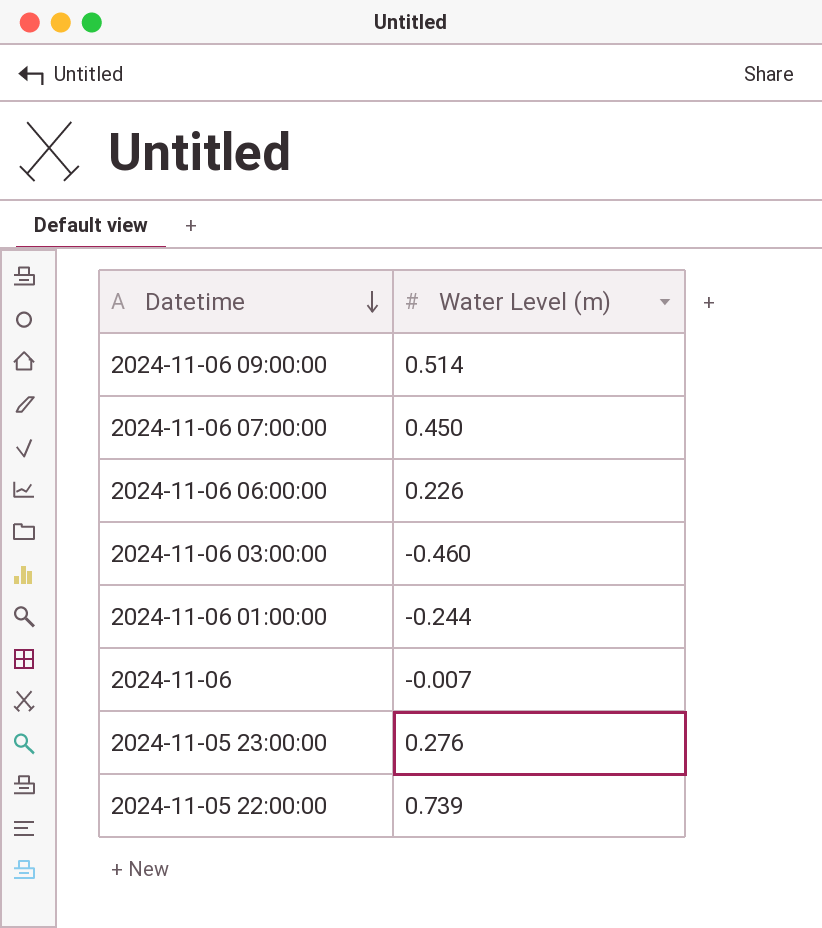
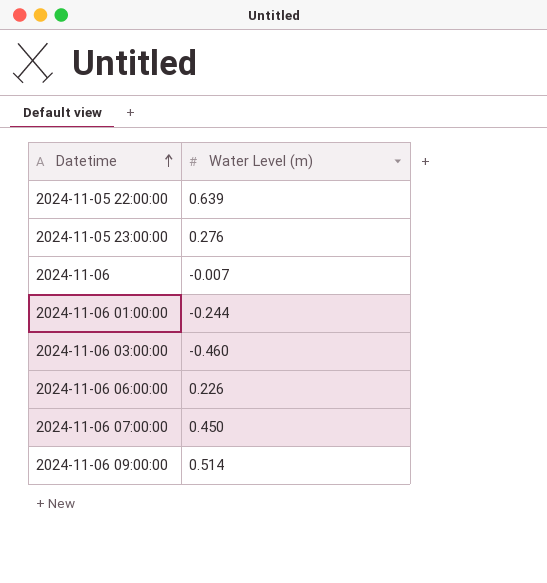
row order: Datetime descending -> Datetime ascending
2024-11-05 22:00:00 | Water Level (m): 0.739 -> 0.639

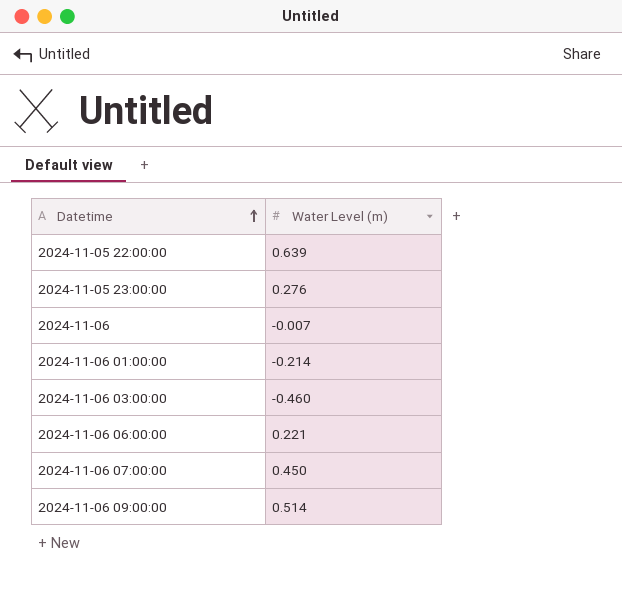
2024-11-06 01:00:00 | Water Level (m): -0.244 -> -0.214
2024-11-06 06:00:00 | Water Level (m): 0.226 -> 0.221

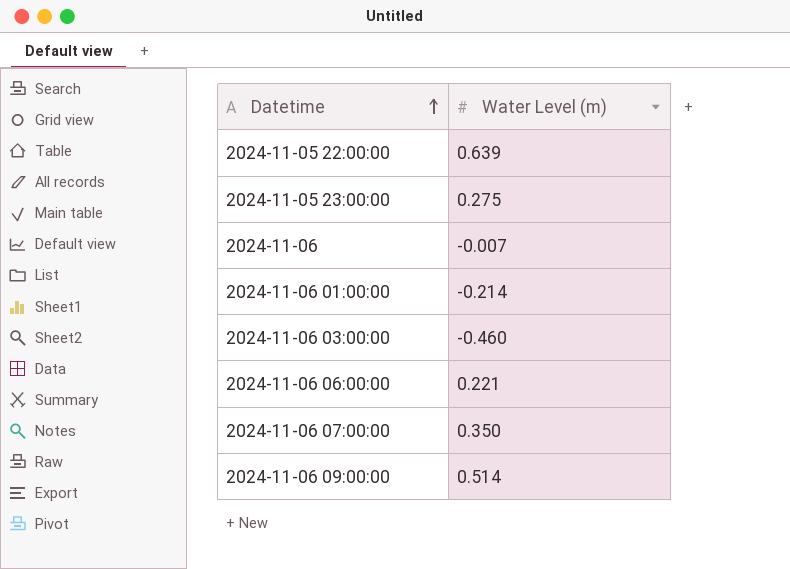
2024-11-05 23:00:00 | Water Level (m): 0.276 -> 0.275
2024-11-06 07:00:00 | Water Level (m): 0.450 -> 0.350

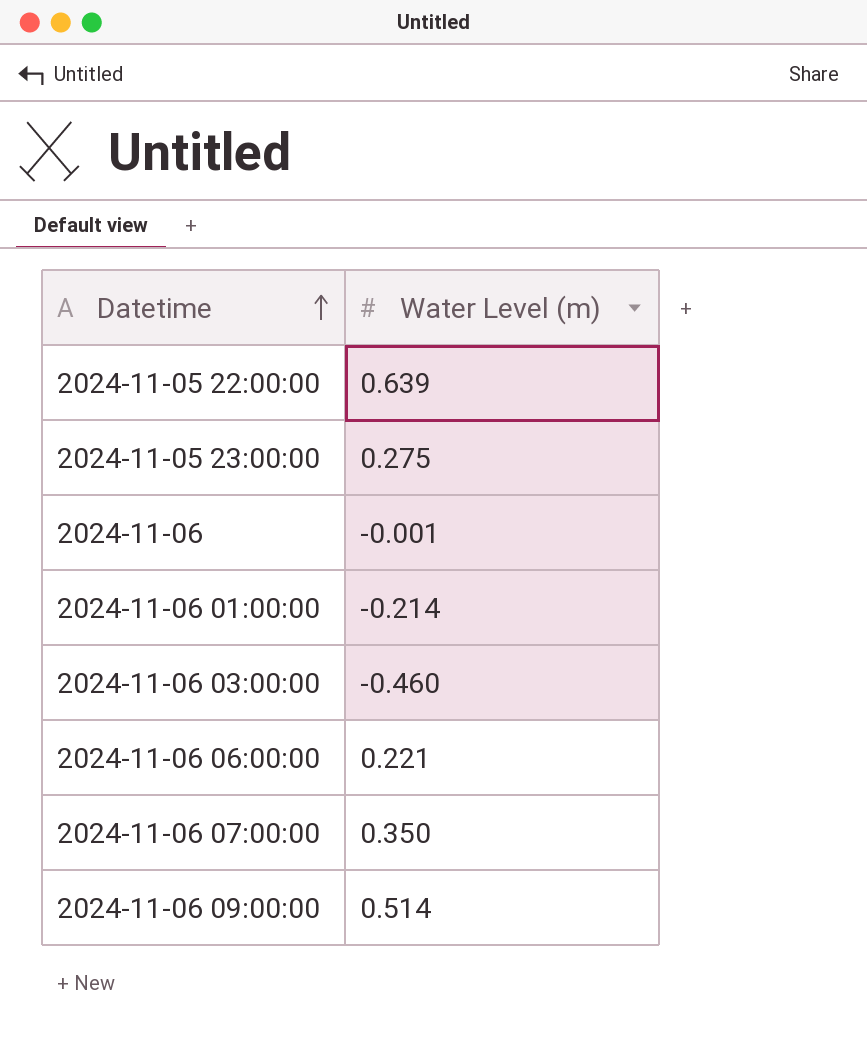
2024-11-06 | Water Level (m): -0.007 -> -0.001

